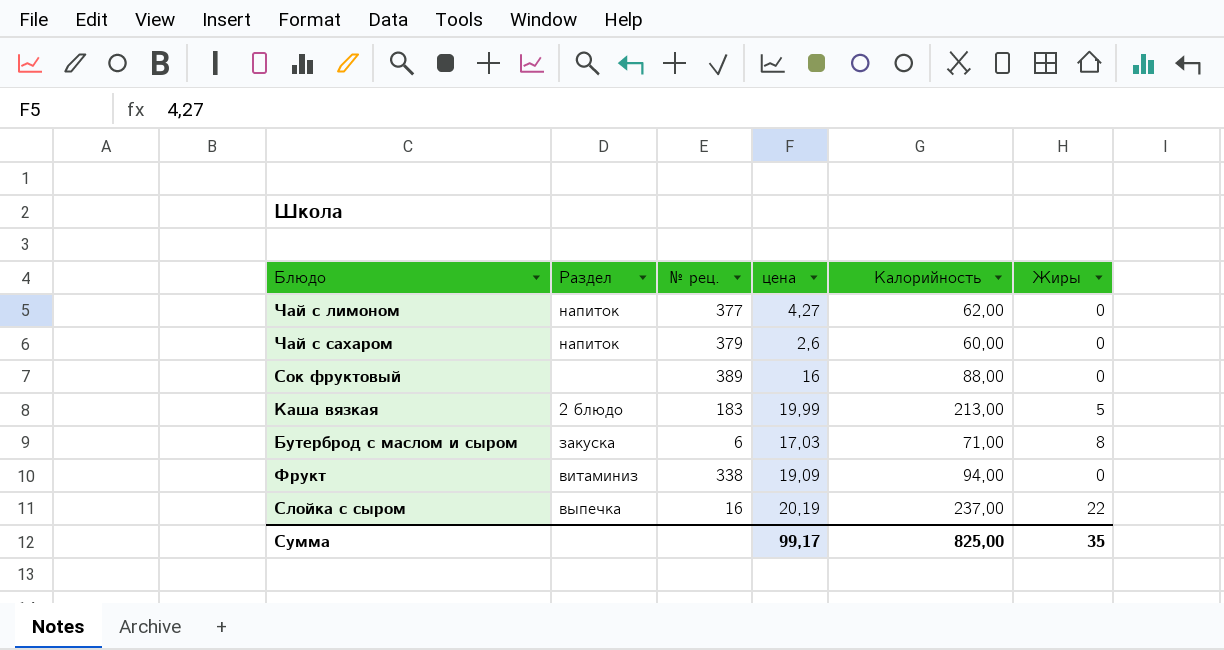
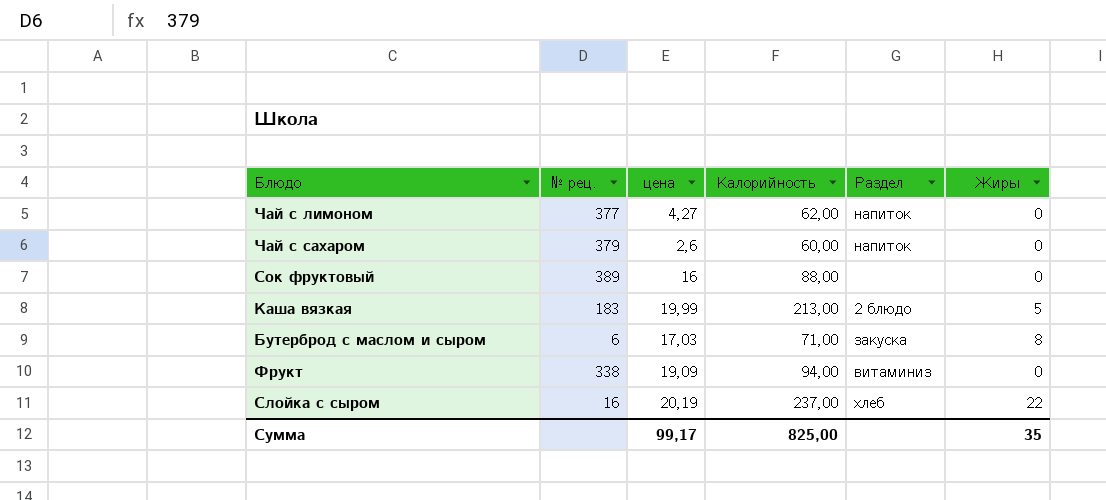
column Раздел | position: 2 -> 5
Слойка с сыром | Раздел: выпечка -> хлеб

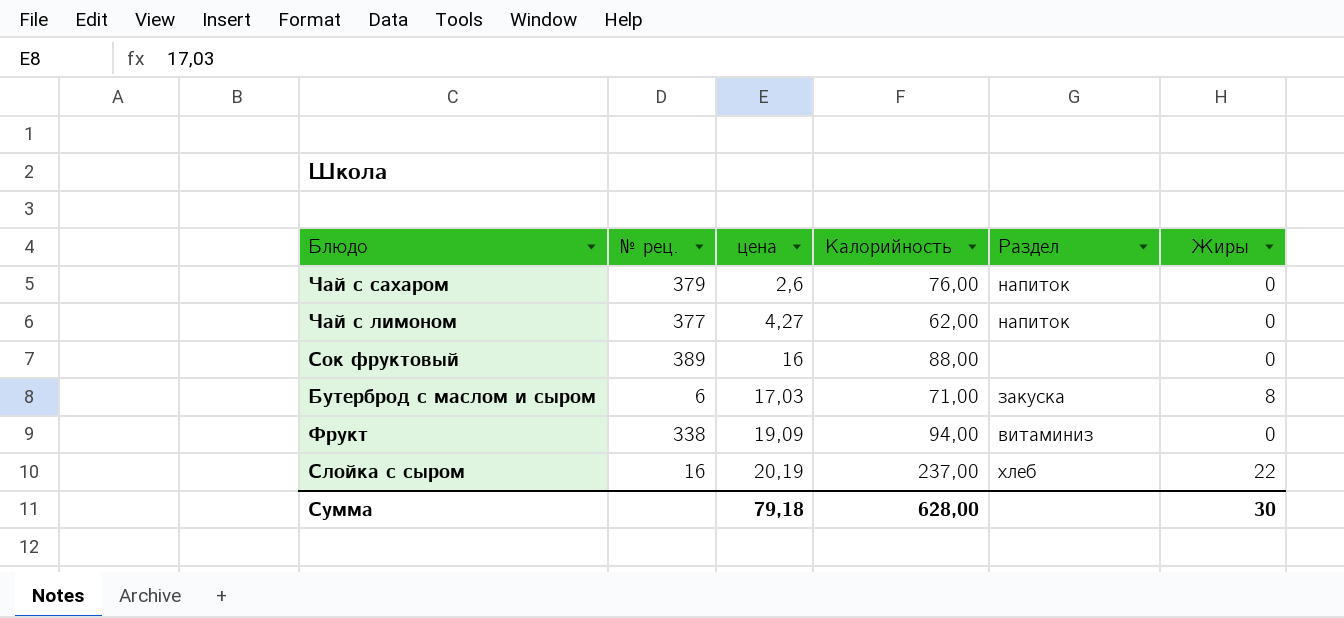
row order: none -> цена ascending
row Каша вязкая: 183 | 19,99 | 213,00 | 2 блюдо | 5 -> none
Чай с сахаром | Калорийность: 60,00 -> 76,00
Сумма | цена: 99,17 -> 79,18
Сумма | Калорийность: 825,00 -> 628,00
Сумма | Жиры: 35 -> 30

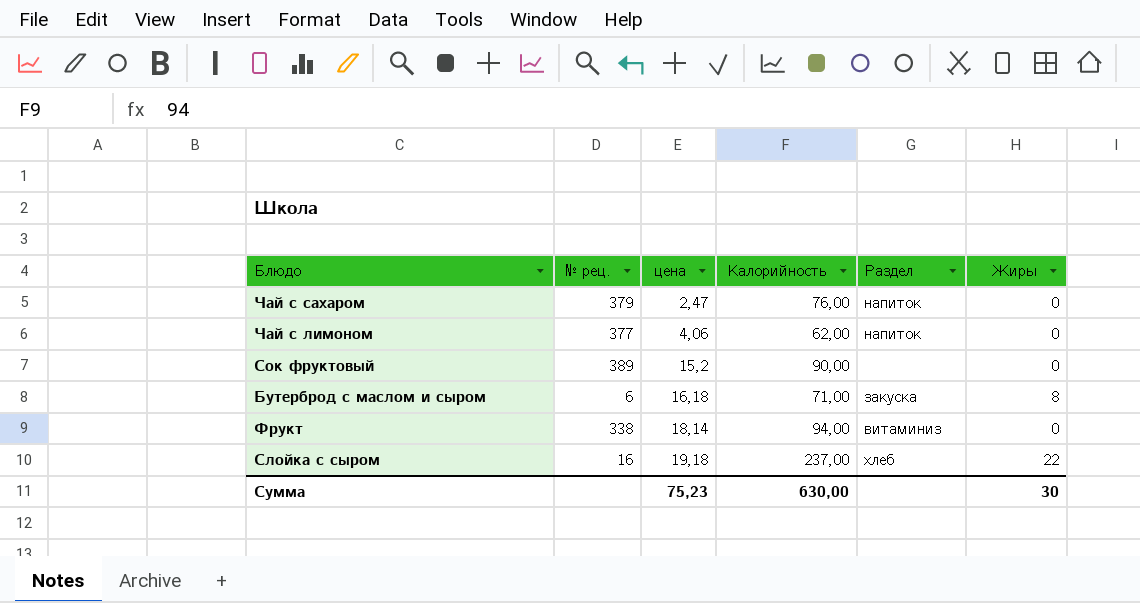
Чай с сахаром | цена: 2,6 -> 2,47
Чай с лимоном | цена: 4,27 -> 4,06
Сок фруктовый | цена: 16 -> 15,2
Сок фруктовый | Калорийность: 88,00 -> 90,00
Бутерброд с маслом и сыром | цена: 17,03 -> 16,18
Фрукт | цена: 19,09 -> 18,14
Слойка с сыром | цена: 20,19 -> 19,18
Сумма | цена: 79,18 -> 75,23
Сумма | Калорийность: 628,00 -> 630,00

